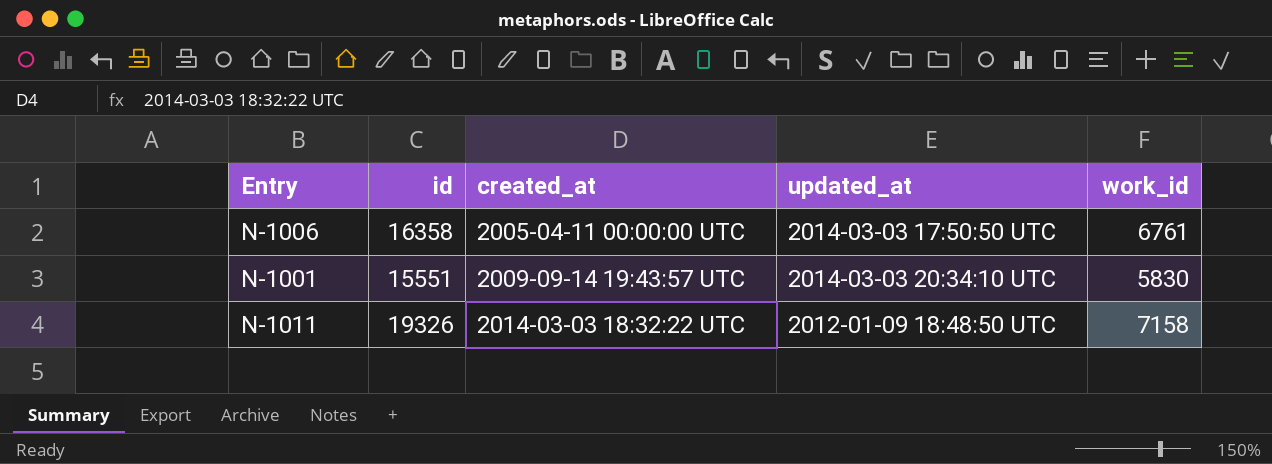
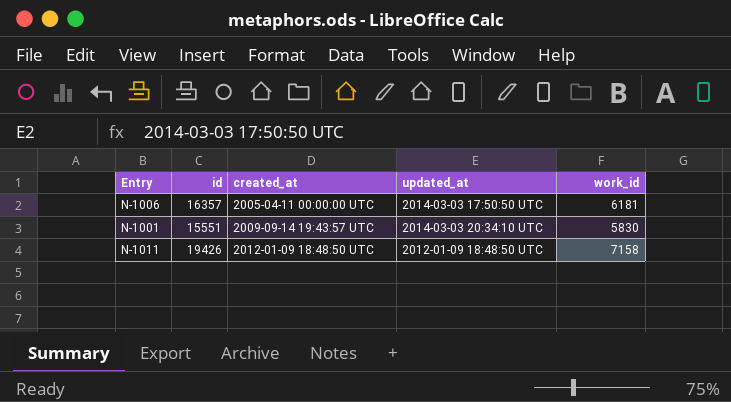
N-1006 | id: 16358 -> 16357
N-1006 | work_id: 6761 -> 6181
N-1011 | id: 19326 -> 19426
N-1011 | created_at: 2014-03-03 18:32:22 UTC -> 2012-01-09 18:48:50 UTC

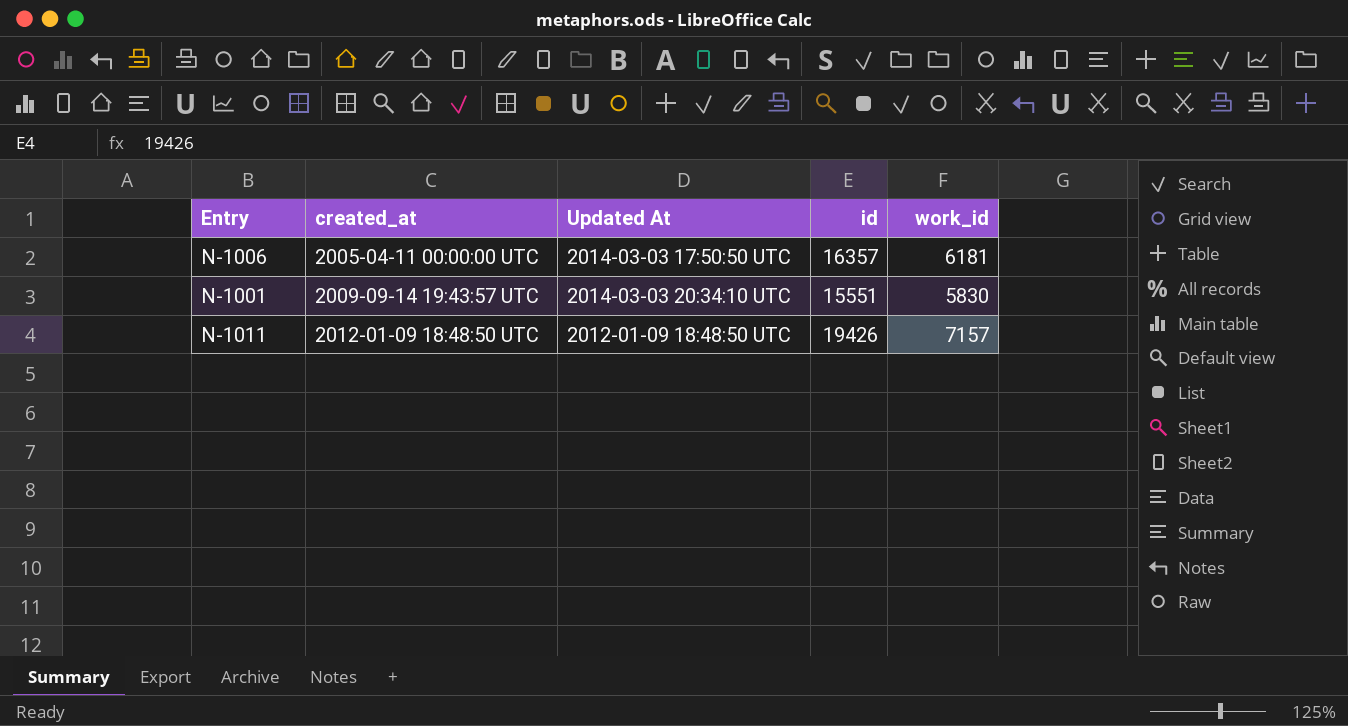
column name: updated_at -> Updated At
column id | position: 2 -> 4
N-1011 | work_id: 7158 -> 7157

